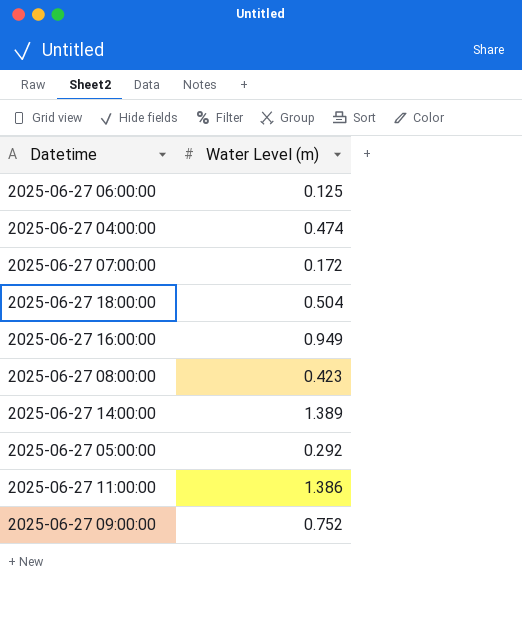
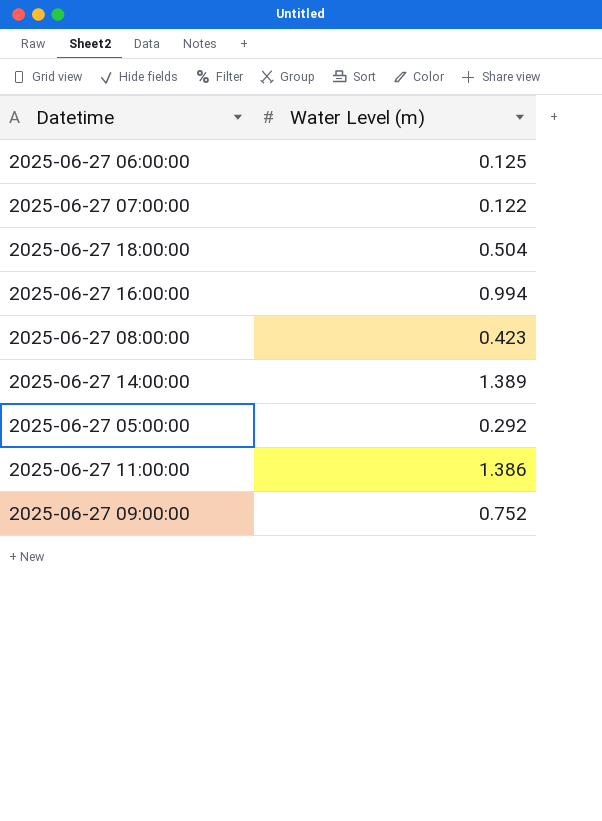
row 2025-06-27 04:00:00: 0.474 -> none
2025-06-27 07:00:00 | Water Level (m): 0.172 -> 0.122
2025-06-27 16:00:00 | Water Level (m): 0.949 -> 0.994

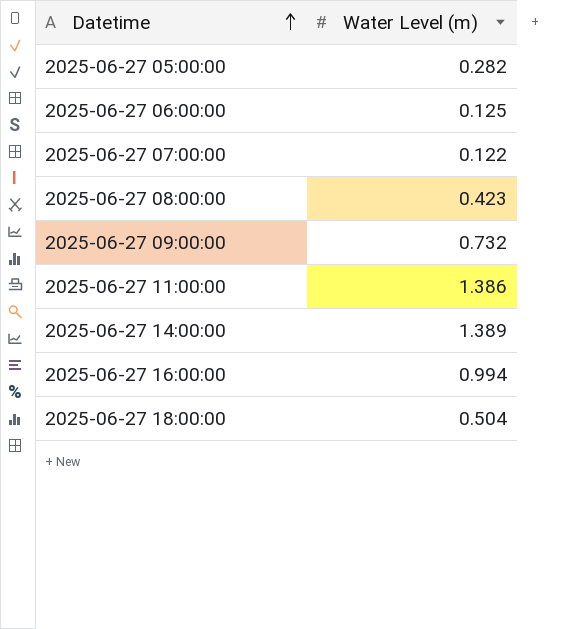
row order: none -> Datetime ascending
2025-06-27 05:00:00 | Water Level (m): 0.292 -> 0.282
2025-06-27 09:00:00 | Water Level (m): 0.752 -> 0.732

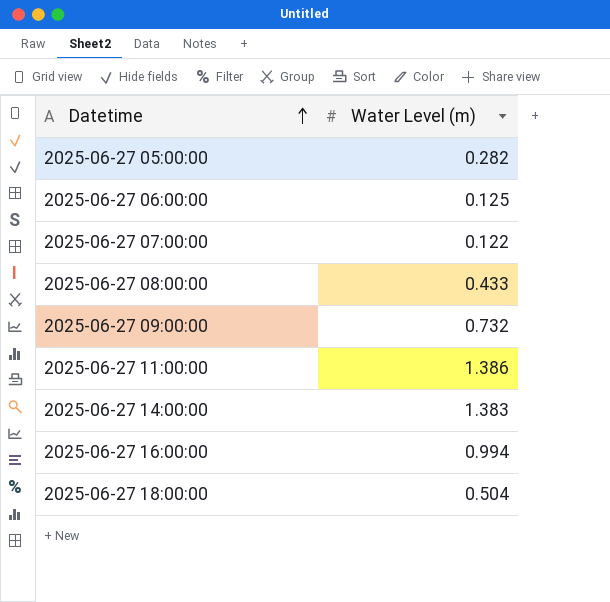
2025-06-27 08:00:00 | Water Level (m): 0.423 -> 0.433
2025-06-27 14:00:00 | Water Level (m): 1.389 -> 1.383

